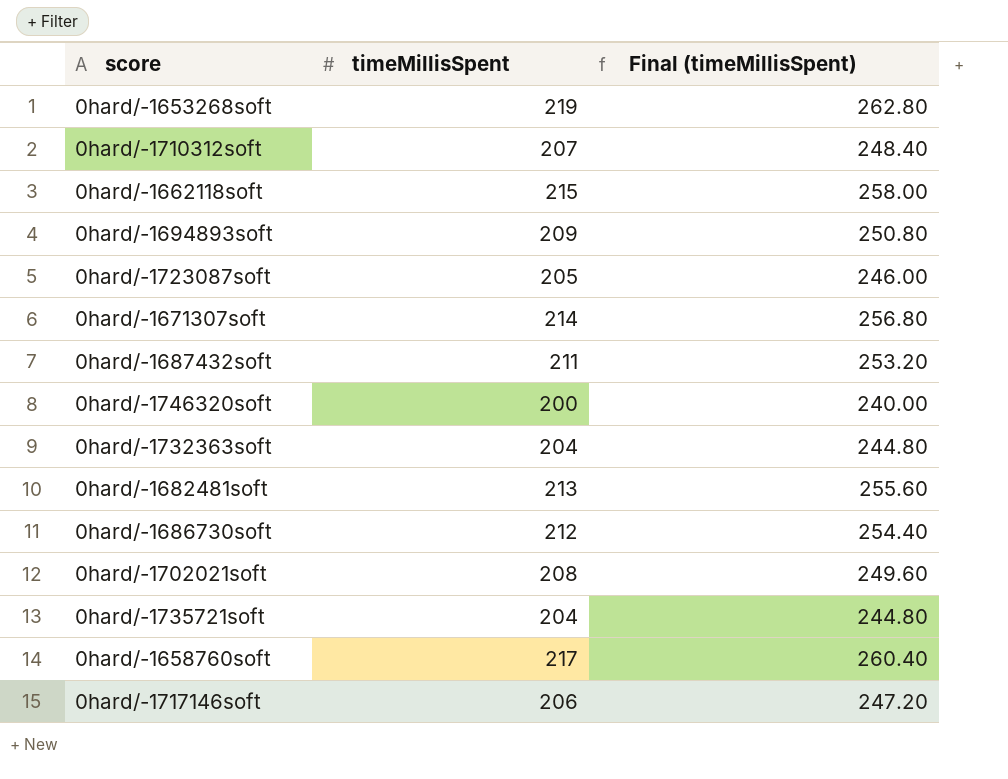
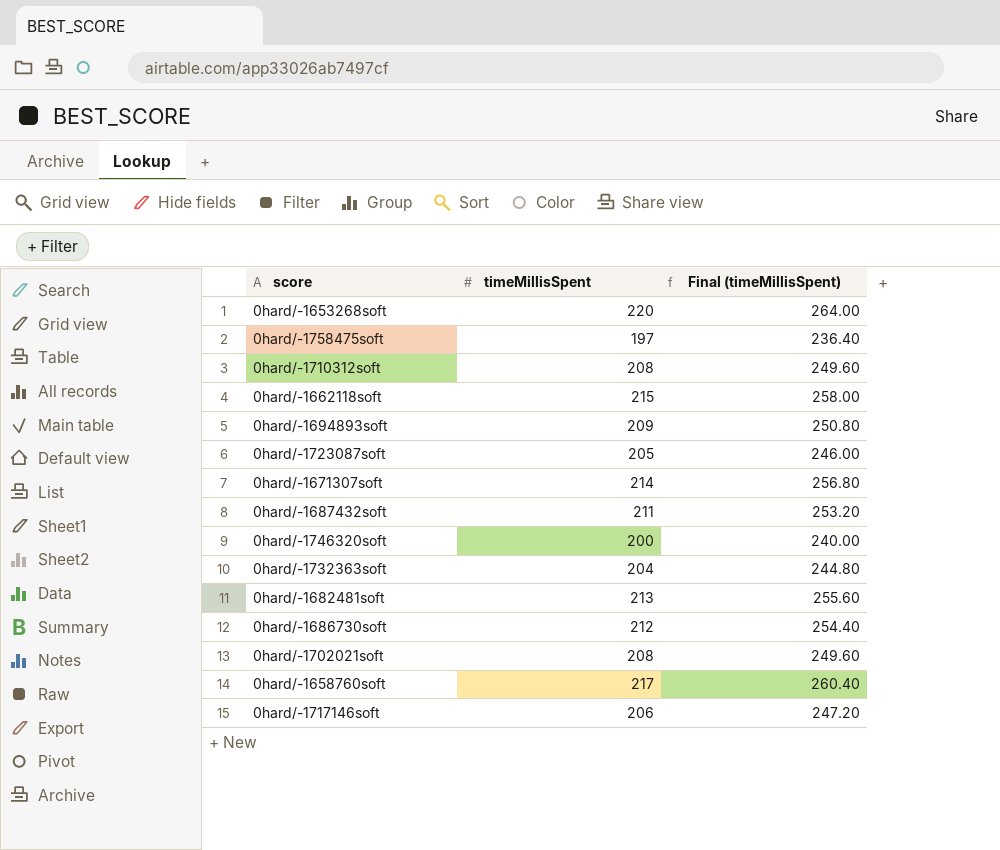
row 0hard/-1735721soft: 204 | 244.80 -> none
0hard/-1653268soft | timeMillisSpent: 219 -> 220
0hard/-1653268soft | Final (timeMillisSpent): 262.80 -> 264.00
row 0hard/-1758475soft: none -> 197 | 236.40
0hard/-1710312soft | timeMillisSpent: 207 -> 208
0hard/-1710312soft | Final (timeMillisSpent): 248.40 -> 249.60

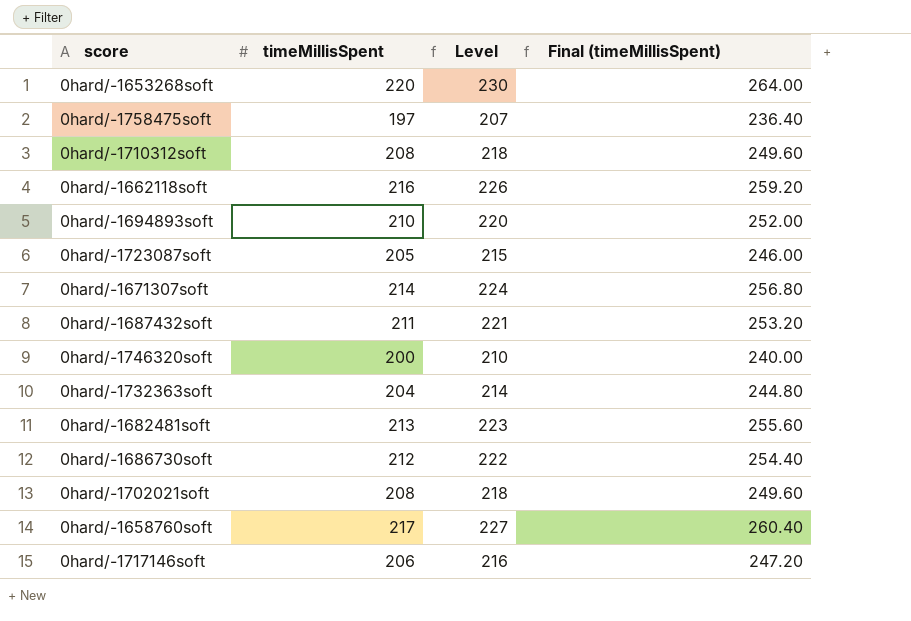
column Level | formula: none -> [timeMillisSpent] + 10
0hard/-1662118soft | timeMillisSpent: 215 -> 216
0hard/-1662118soft | Final (timeMillisSpent): 258.00 -> 259.20
0hard/-1694893soft | timeMillisSpent: 209 -> 210
0hard/-1694893soft | Final (timeMillisSpent): 250.80 -> 252.00

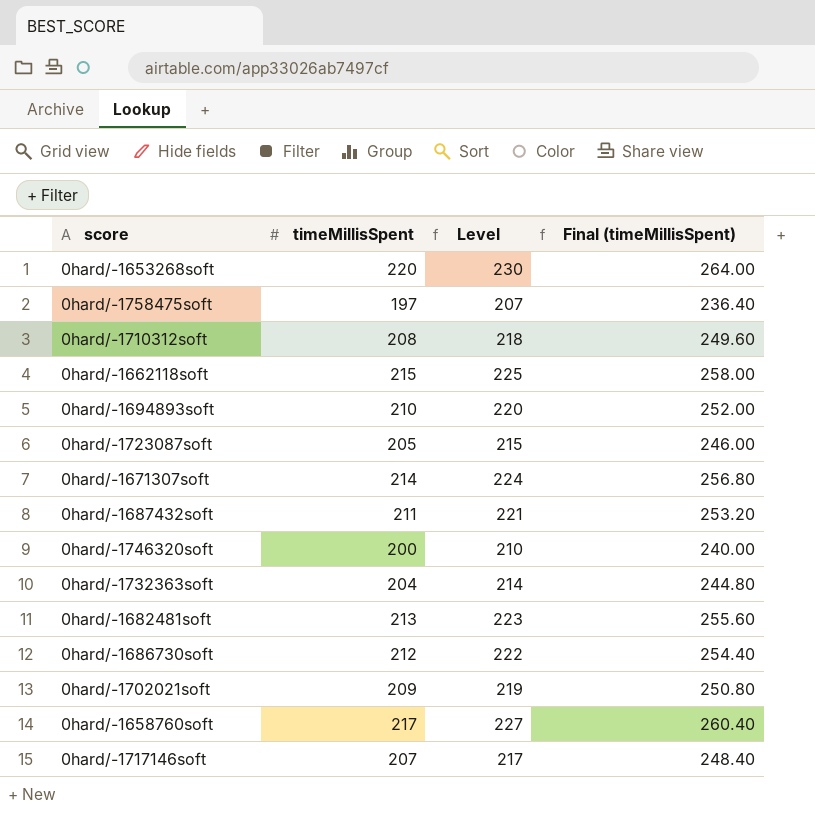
0hard/-1662118soft | timeMillisSpent: 216 -> 215
0hard/-1662118soft | Level: 226 -> 225
0hard/-1662118soft | Final (timeMillisSpent): 259.20 -> 258.00
0hard/-1702021soft | timeMillisSpent: 208 -> 209
0hard/-1702021soft | Level: 218 -> 219
0hard/-1702021soft | Final (timeMillisSpent): 249.60 -> 250.80
0hard/-1717146soft | timeMillisSpent: 206 -> 207
0hard/-1717146soft | Level: 216 -> 217
0hard/-1717146soft | Final (timeMillisSpent): 247.20 -> 248.40

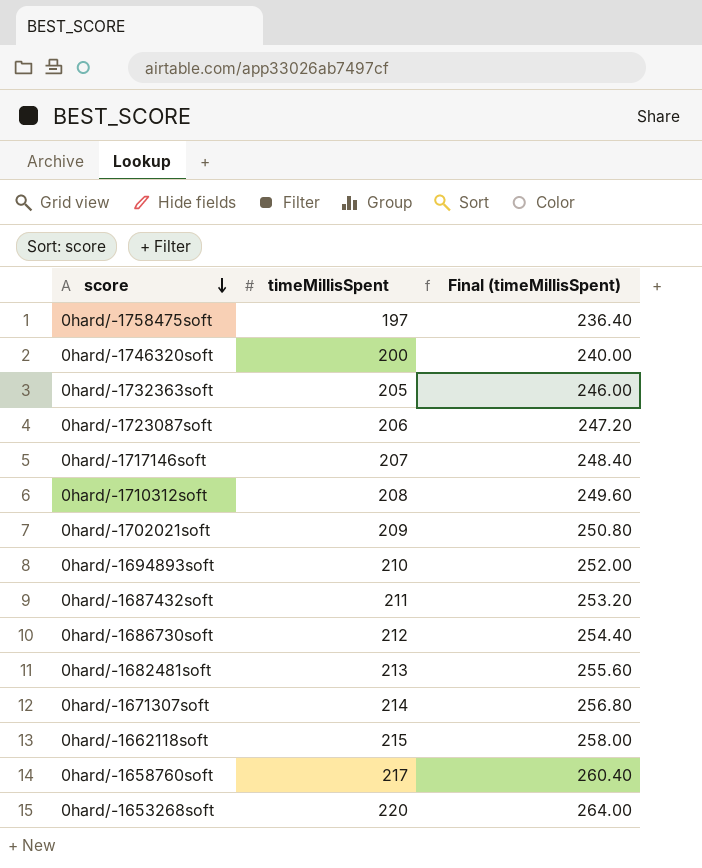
row order: none -> score descending
column Level | formula: [timeMillisSpent] + 10 -> none
0hard/-1732363soft | timeMillisSpent: 204 -> 205
0hard/-1732363soft | Final (timeMillisSpent): 244.80 -> 246.00
0hard/-1723087soft | timeMillisSpent: 205 -> 206
0hard/-1723087soft | Final (timeMillisSpent): 246.00 -> 247.20

